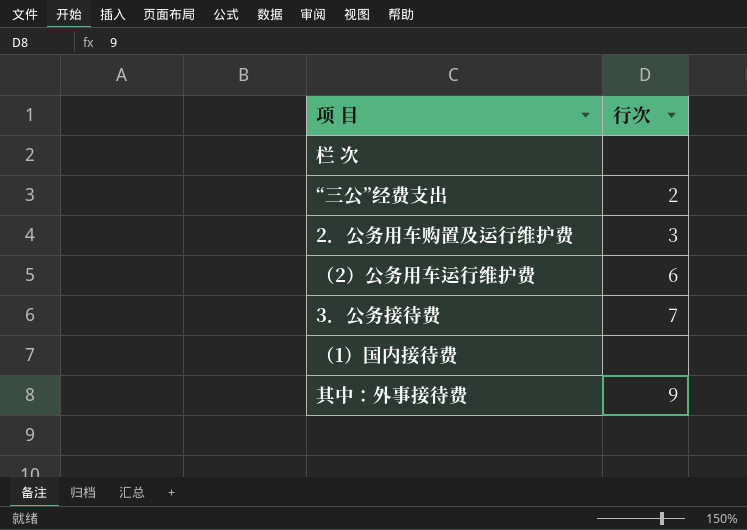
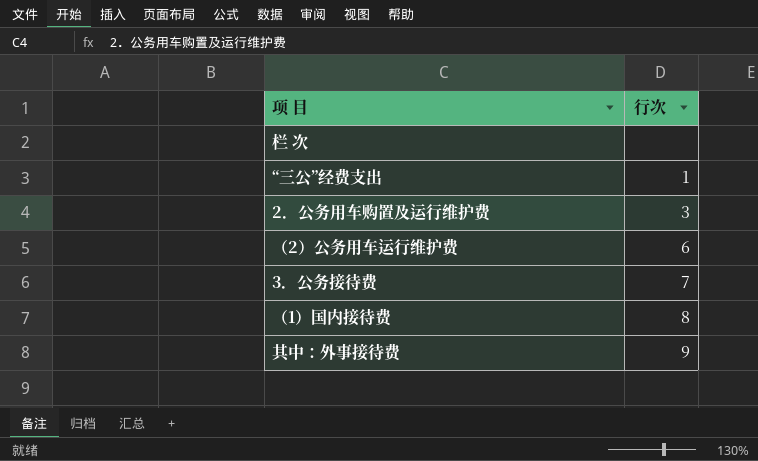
“三公”经费支出 | 行次: 2 -> 1
（1）国内接待费 | 行次: none -> 8

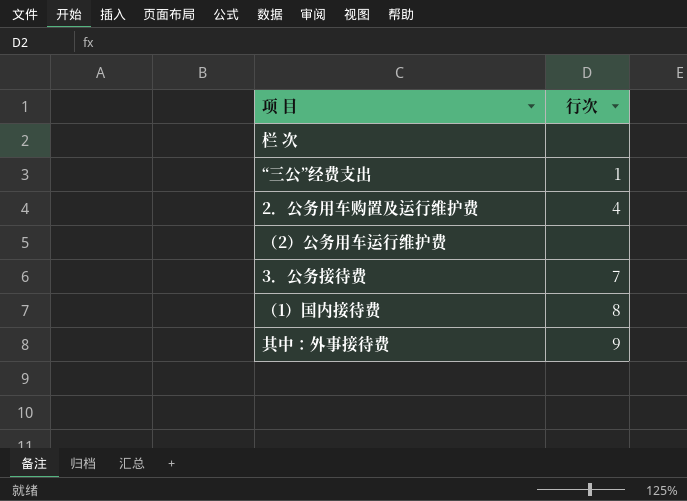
2．公务用车购置及运行维护费 | 行次: 3 -> 4
（2）公务用车运行维护费 | 行次: 6 -> none

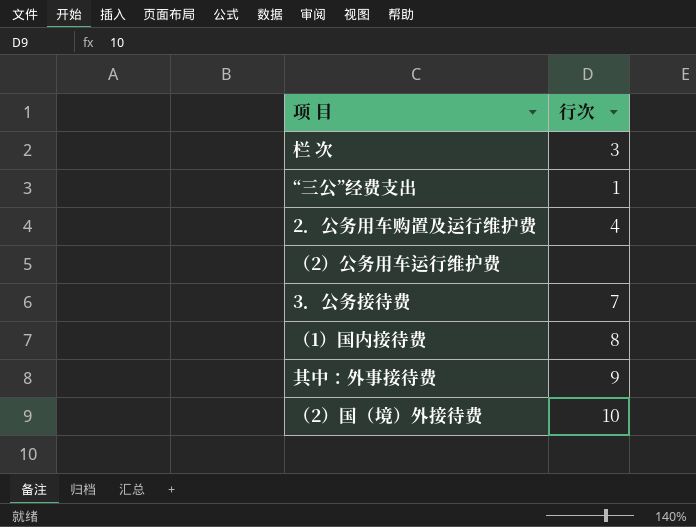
栏 次 | 行次: none -> 3
row （2）国（境）外接待费: none -> 10

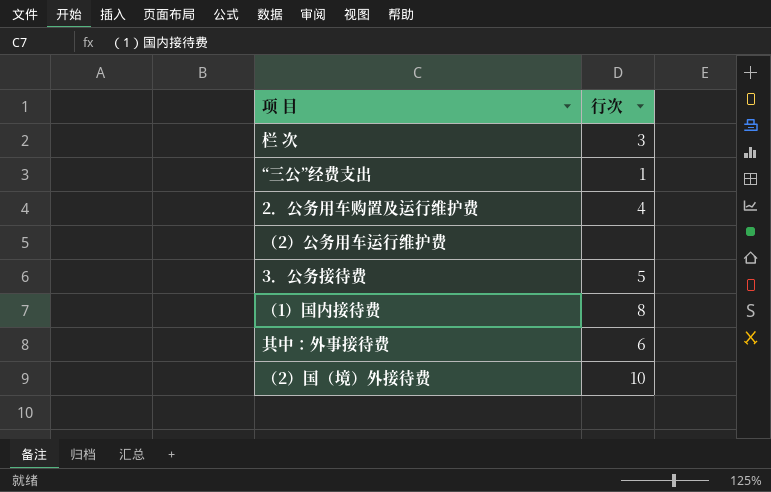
3．公务接待费 | 行次: 7 -> 5
其中：外事接待费 | 行次: 9 -> 6

